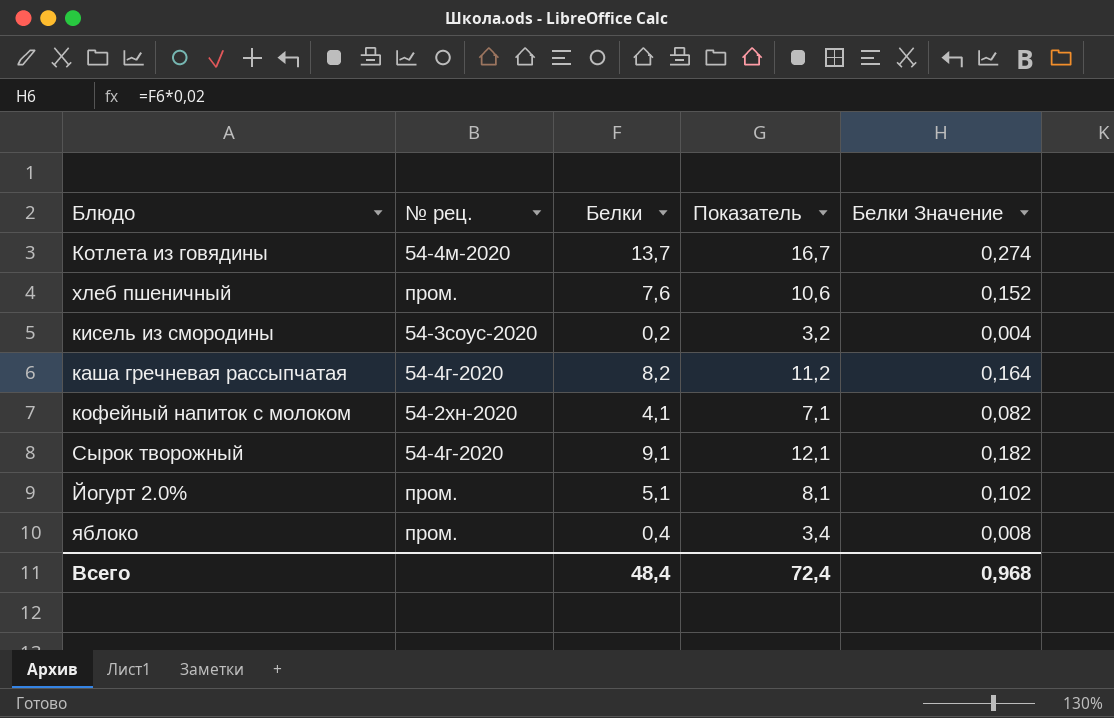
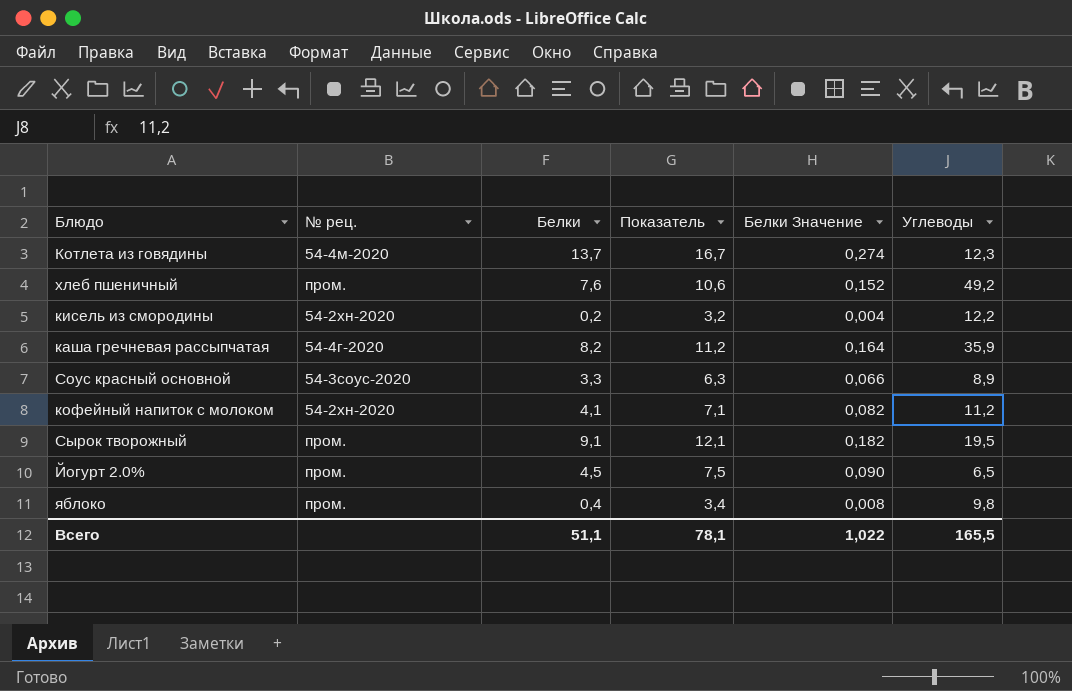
column Углеводы | position: none -> 6
кисель из смородины | № рец.: 54-3соус-2020 -> 54-2хн-2020
row Соус красный основной: none -> 54-3соус-2020 | 3,3 | 6,3 | 0,066 | 8,9
Сырок творожный | № рец.: 54-4г-2020 -> пром.
Йогурт 2.0% | Белки: 5,1 -> 4,5
Йогурт 2.0% | Показатель: 8,1 -> 7,5
Йогурт 2.0% | Белки Значение: 0,102 -> 0,090
Всего | Белки: 48,4 -> 51,1
Всего | Показатель: 72,4 -> 78,1
Всего | Белки Значение: 0,968 -> 1,022

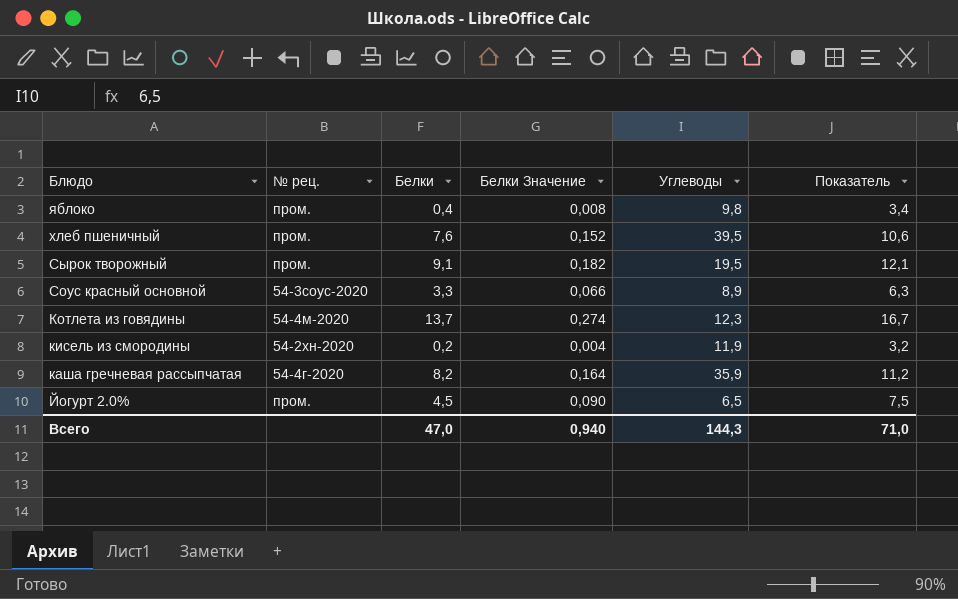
row order: none -> Блюдо descending
column Показатель | position: 4 -> 6
row кофейный напиток с молоком: 54-2хн-2020 | 4,1 | 7,1 | 0,082 | 11,2 -> none
хлеб пшеничный | Углеводы: 49,2 -> 39,5
кисель из смородины | Углеводы: 12,2 -> 11,9
Всего | Белки: 51,1 -> 47,0
Всего | Белки Значение: 1,022 -> 0,940
Всего | Углеводы: 165,5 -> 144,3
Всего | Показатель: 78,1 -> 71,0

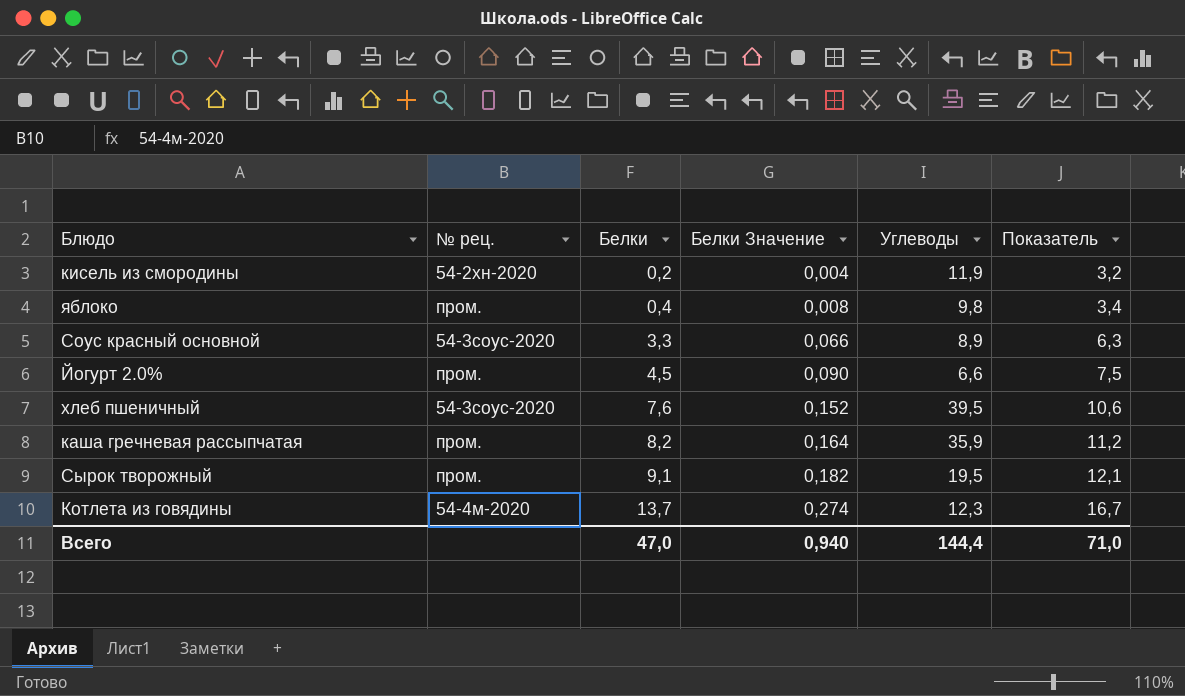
row order: Блюдо descending -> Белки ascending
Йогурт 2.0% | Углеводы: 6,5 -> 6,6
хлеб пшеничный | № рец.: пром. -> 54-3соус-2020
каша гречневая рассыпчатая | № рец.: 54-4г-2020 -> пром.
Всего | Углеводы: 144,3 -> 144,4

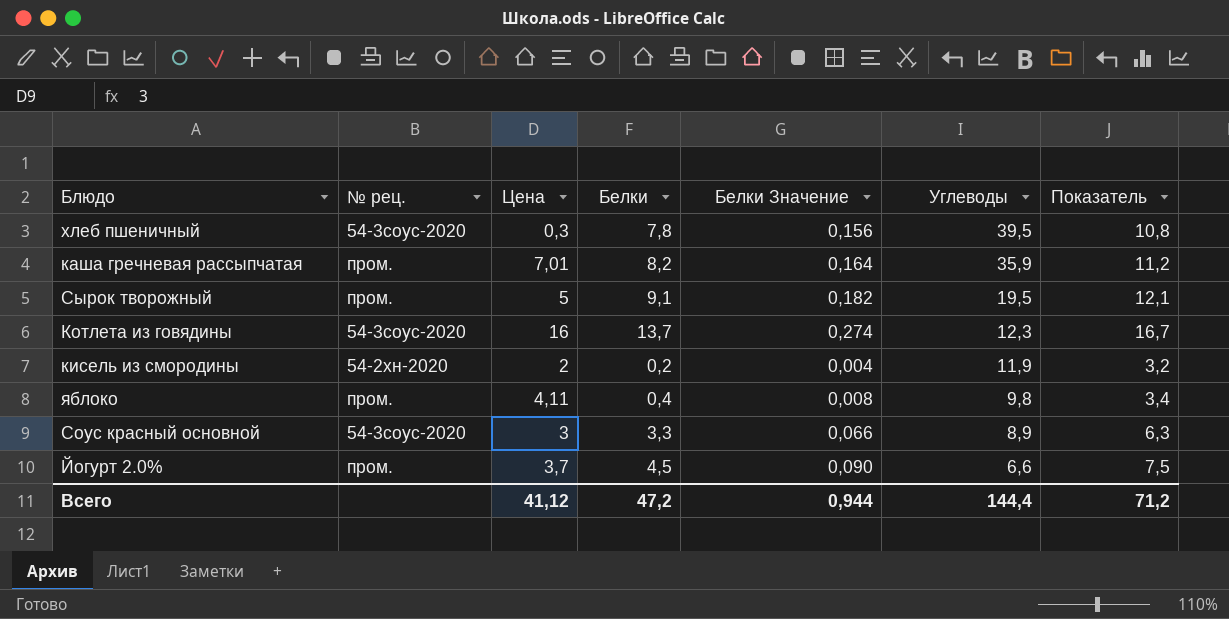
row order: Белки ascending -> Углеводы descending
column Цена | position: none -> 3
хлеб пшеничный | Белки: 7,6 -> 7,8
хлеб пшеничный | Белки Значение: 0,152 -> 0,156
хлеб пшеничный | Показатель: 10,6 -> 10,8
Котлета из говядины | № рец.: 54-4м-2020 -> 54-3соус-2020
Всего | Белки: 47,0 -> 47,2
Всего | Белки Значение: 0,940 -> 0,944
Всего | Показатель: 71,0 -> 71,2

